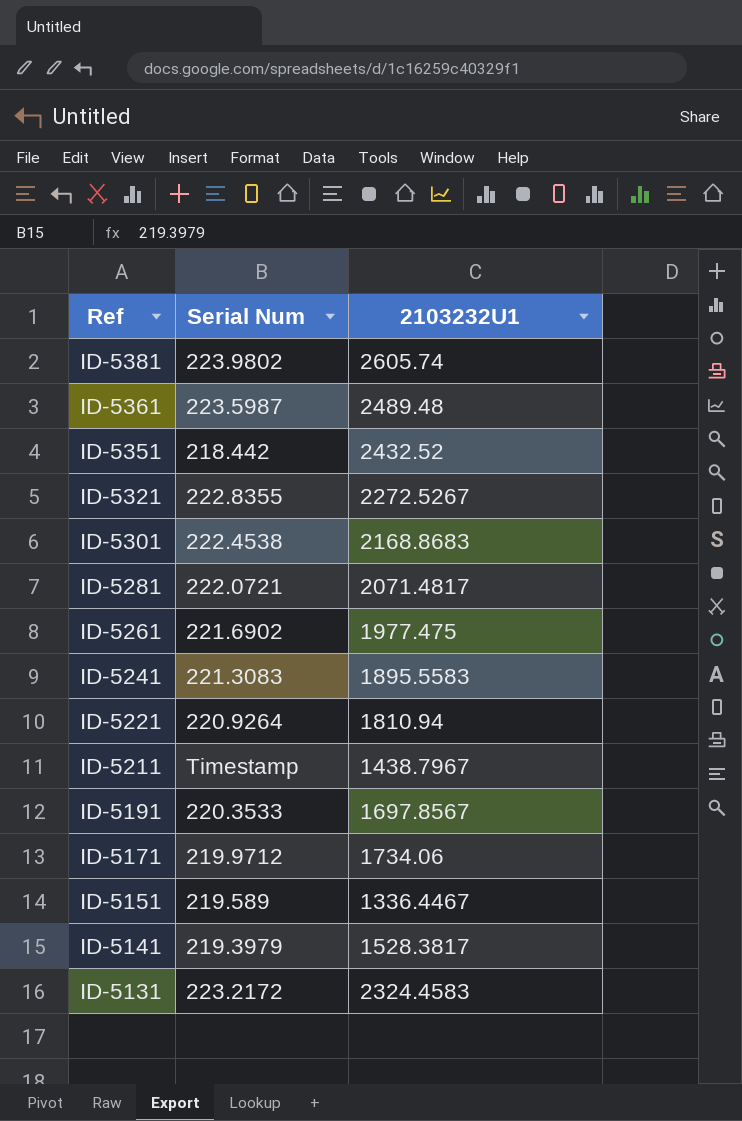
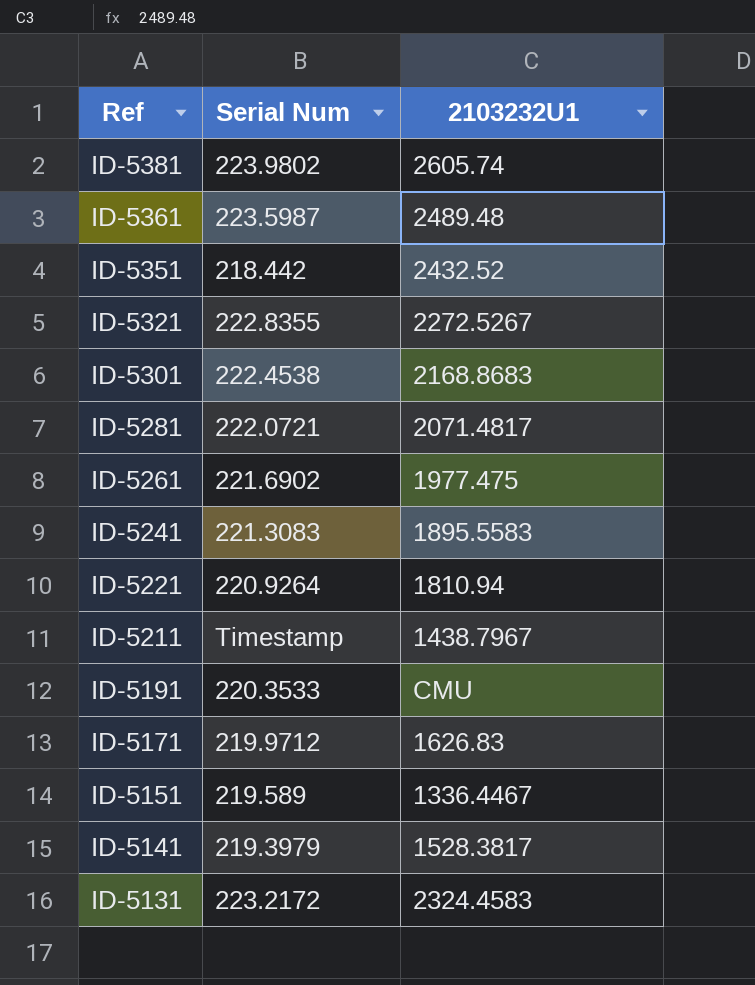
ID-5191 | 2103232U1: 1697.8567 -> CMU
ID-5171 | 2103232U1: 1734.06 -> 1626.83

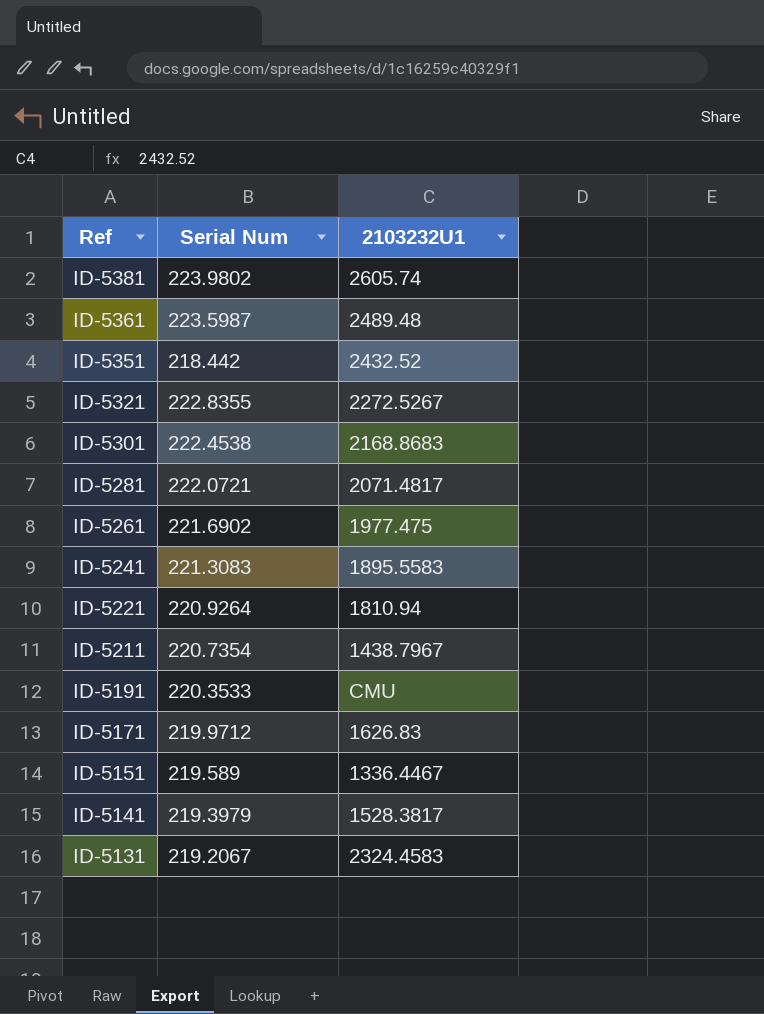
ID-5211 | Serial Num: Timestamp -> 220.7354
ID-5131 | Serial Num: 223.2172 -> 219.2067

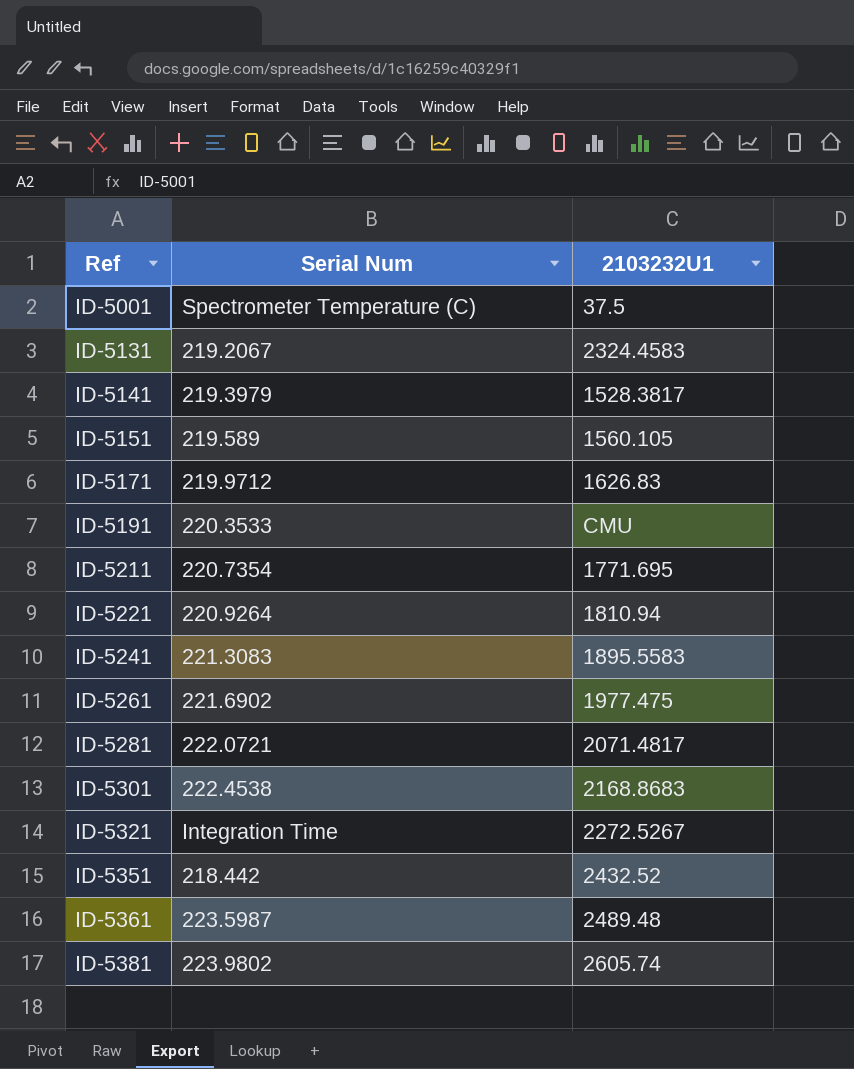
row order: Ref descending -> Ref ascending
row ID-5001: none -> Spectrometer Temperature (C) | 37.5
ID-5151 | 2103232U1: 1336.4467 -> 1560.105
ID-5211 | 2103232U1: 1438.7967 -> 1771.695
ID-5321 | Serial Num: 222.8355 -> Integration Time

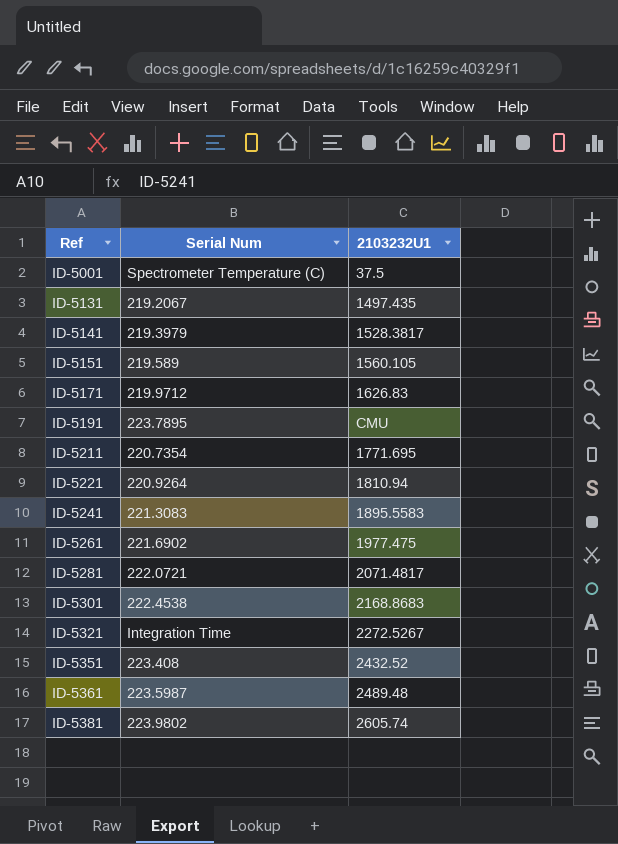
ID-5131 | 2103232U1: 2324.4583 -> 1497.435
ID-5191 | Serial Num: 220.3533 -> 223.7895
ID-5351 | Serial Num: 218.442 -> 223.408

